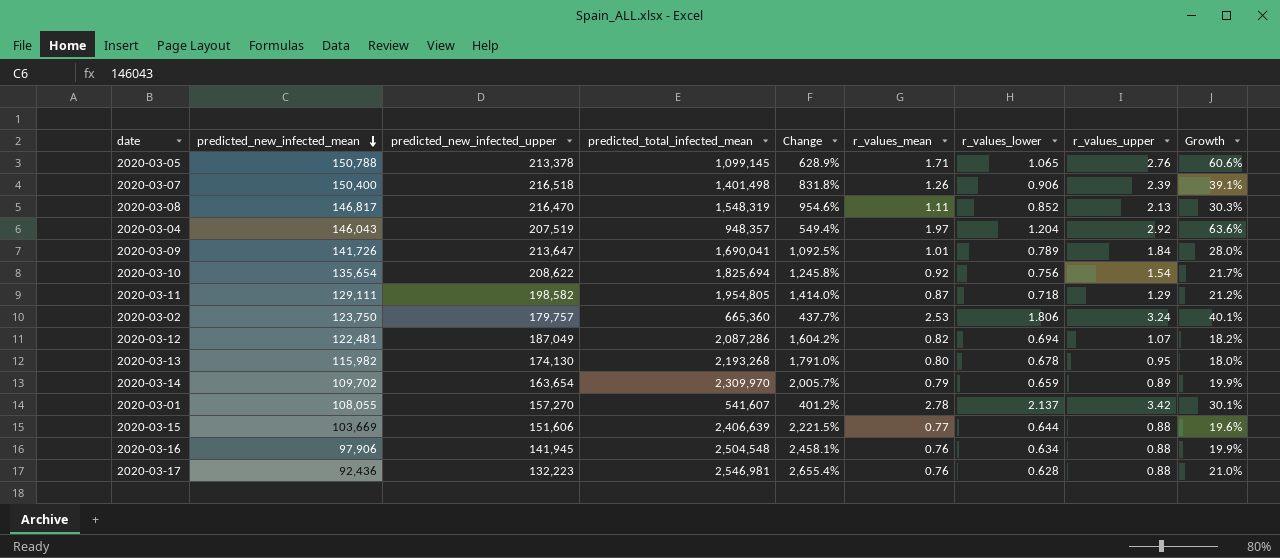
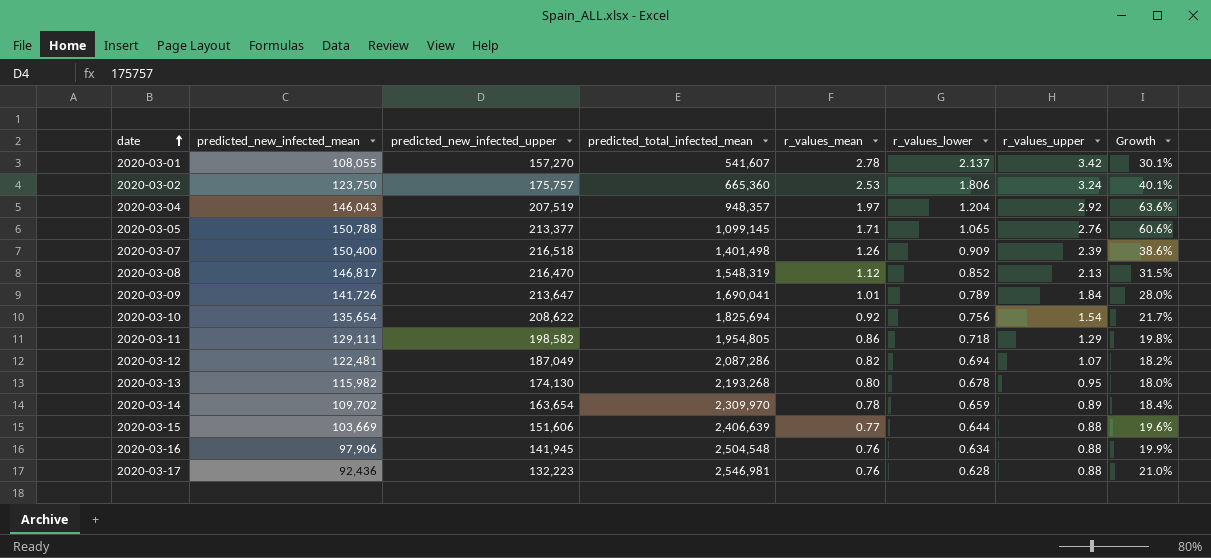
row order: predicted_new_infected_mean descending -> date ascending
column Change | formula: ([predicted_total_infected_mean] - [predicted_new_infected_mean]) / [predicted_new_infected_mean] -> none
2020-03-02 | predicted_new_infected_upper: 179,757 -> 175,757
2020-03-05 | predicted_new_infected_upper: 213,378 -> 213,377
2020-03-07 | r_values_lower: 0.906 -> 0.909
2020-03-07 | Growth: 39.1% -> 38.6%
2020-03-08 | r_values_mean: 1.11 -> 1.12
2020-03-08 | Growth: 30.3% -> 31.5%
2020-03-11 | r_values_mean: 0.87 -> 0.86
2020-03-11 | Growth: 21.2% -> 19.8%
2020-03-14 | r_values_mean: 0.79 -> 0.78
2020-03-14 | Growth: 19.9% -> 18.4%

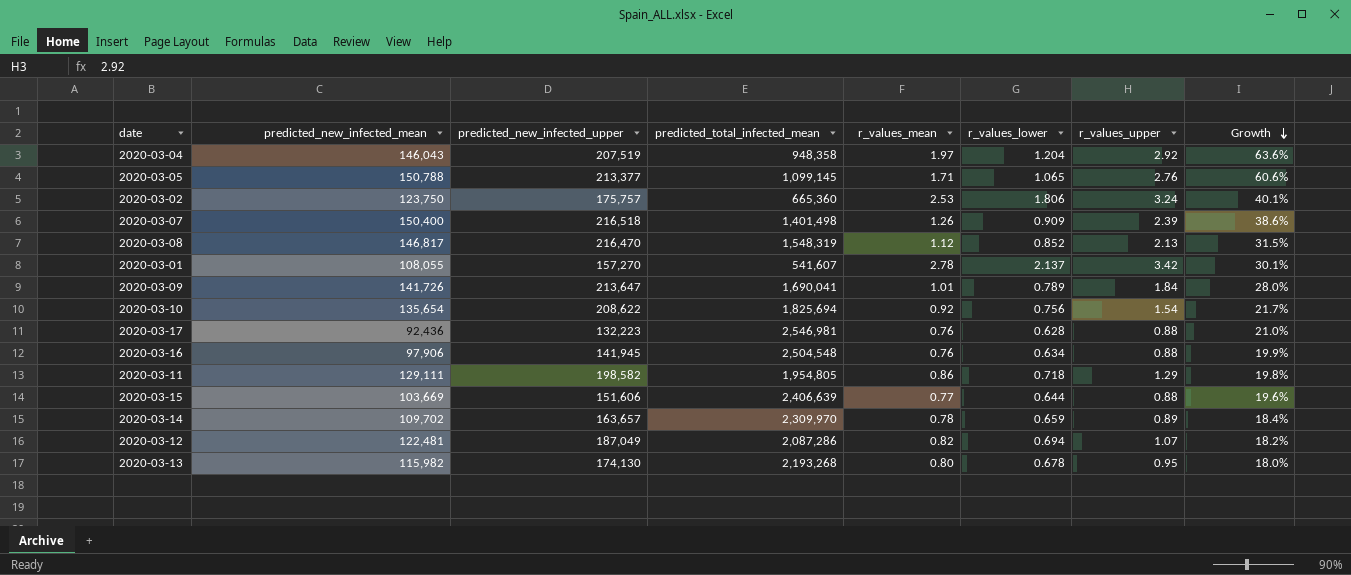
row order: date ascending -> Growth descending
2020-03-04 | predicted_total_infected_mean: 948,357 -> 948,358
2020-03-14 | predicted_new_infected_upper: 163,654 -> 163,657

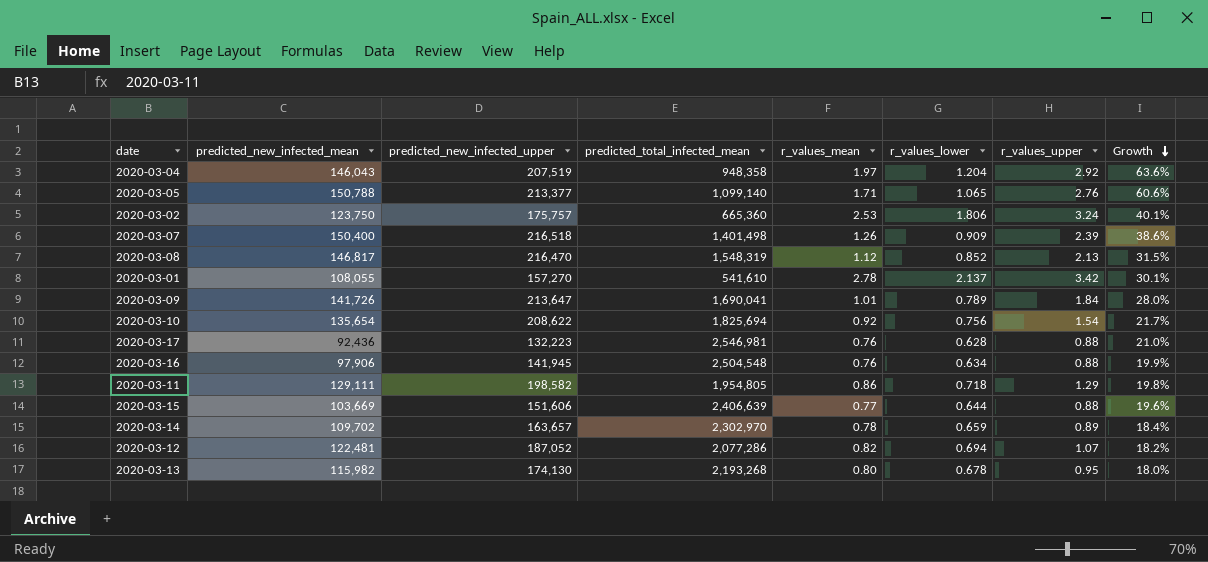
2020-03-05 | predicted_total_infected_mean: 1,099,145 -> 1,099,140
2020-03-01 | predicted_total_infected_mean: 541,607 -> 541,610
2020-03-14 | predicted_total_infected_mean: 2,309,970 -> 2,302,970
2020-03-12 | predicted_new_infected_upper: 187,049 -> 187,052
2020-03-12 | predicted_total_infected_mean: 2,087,286 -> 2,077,286

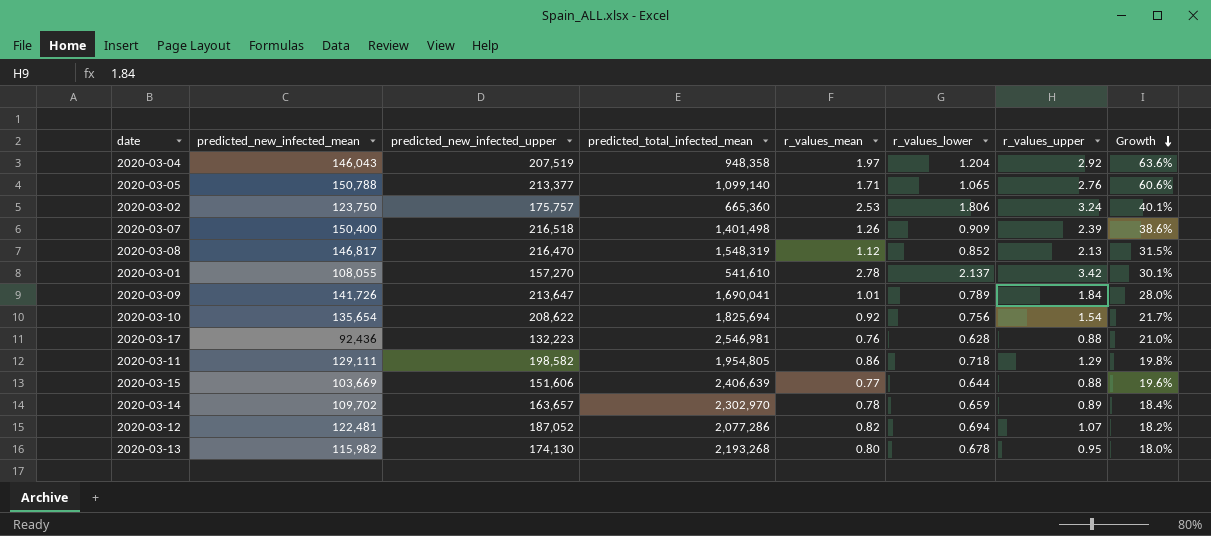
row 2020-03-16: 97,906 | 141,945 | 2,504,548 | 0.76 | 0.634 | 0.88 | 19.9% -> none

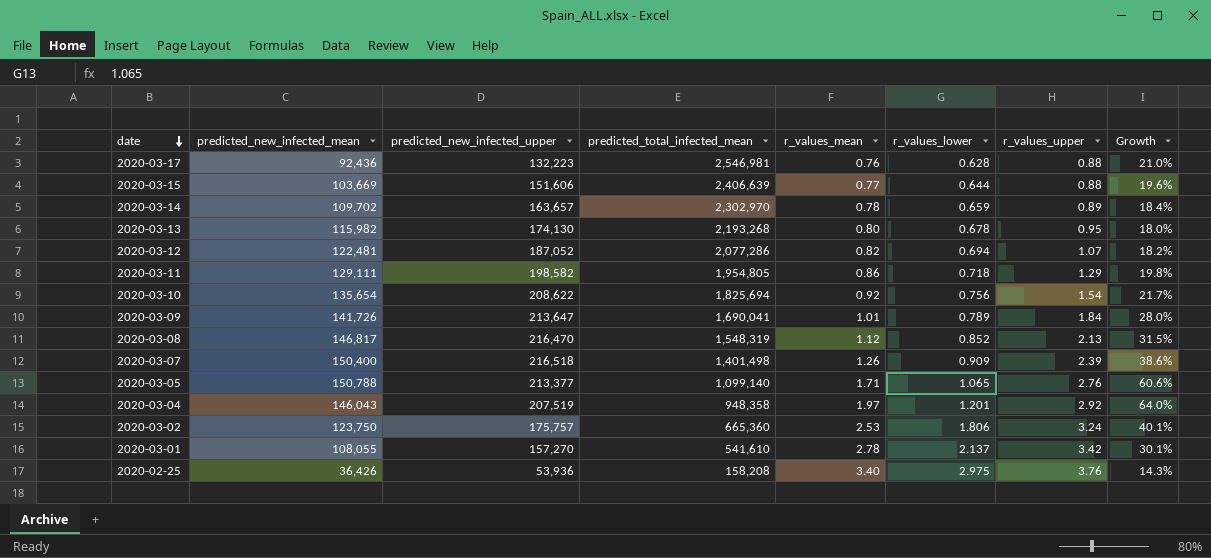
row order: Growth descending -> date descending
2020-03-04 | r_values_lower: 1.204 -> 1.201
2020-03-04 | Growth: 63.6% -> 64.0%
row 2020-02-25: none -> 36,426 | 53,936 | 158,208 | 3.40 | 2.975 | 3.76 | 14.3%

